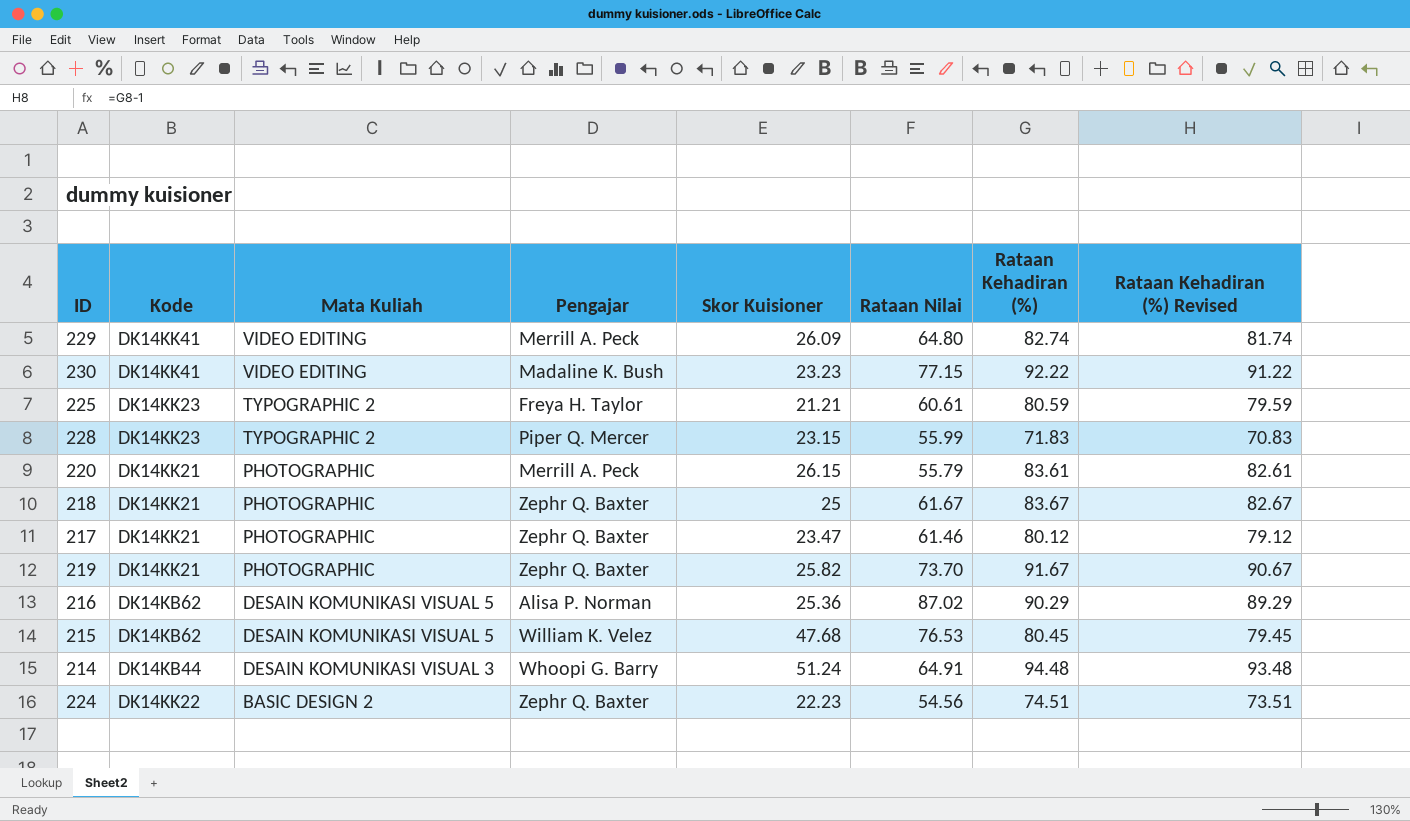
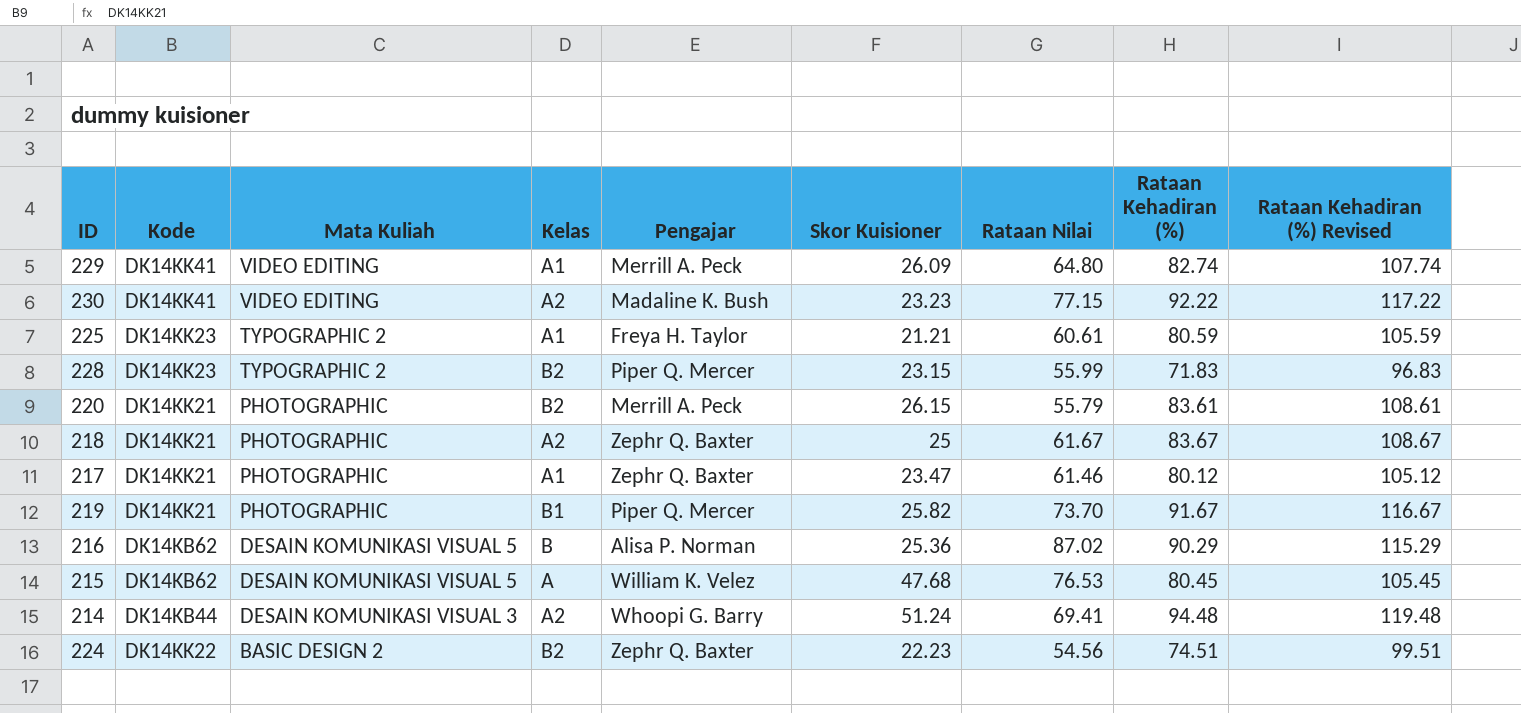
column Kelas | position: none -> 4
column Rataan Kehadiran (%) Revised | formula: [Rataan Kehadiran (%)] - 1 -> [Rataan Kehadiran (%)] + 25
219 | Pengajar: Zephr Q. Baxter -> Piper Q. Mercer
214 | Rataan Nilai: 64.91 -> 69.41

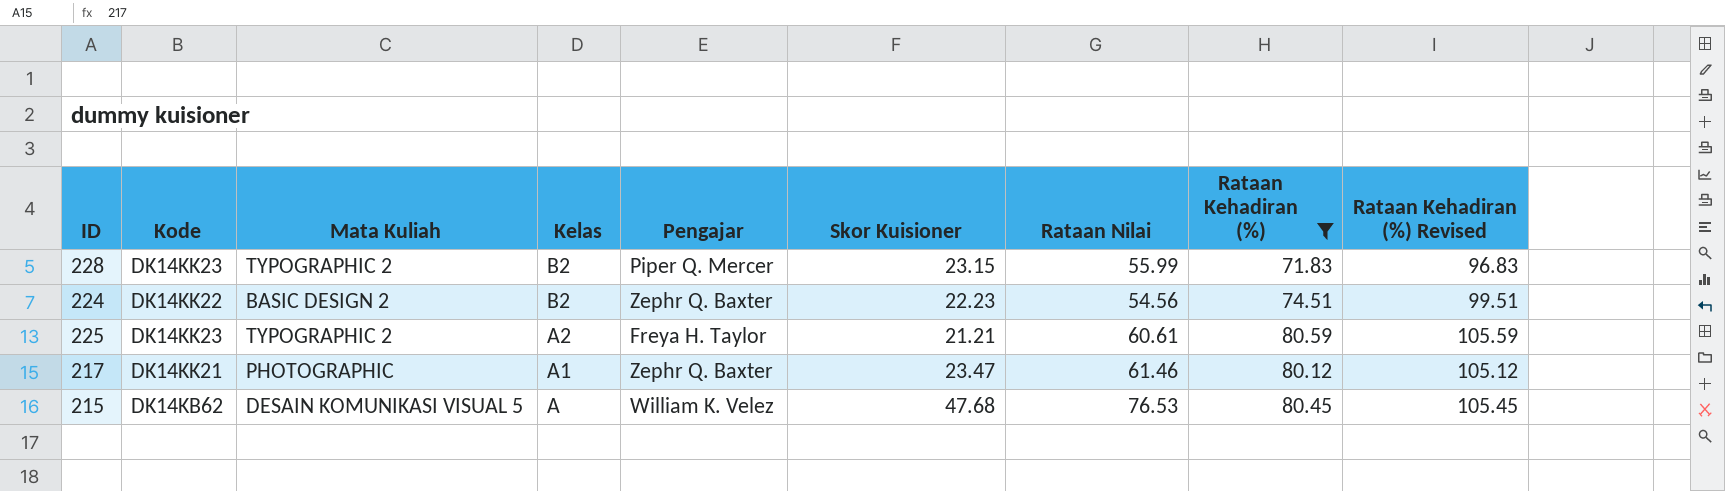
filter: none -> Rataan Kehadiran (%) <= 80.59
row order: Mata Kuliah descending -> Kelas descending
225 | Kelas: A1 -> A2

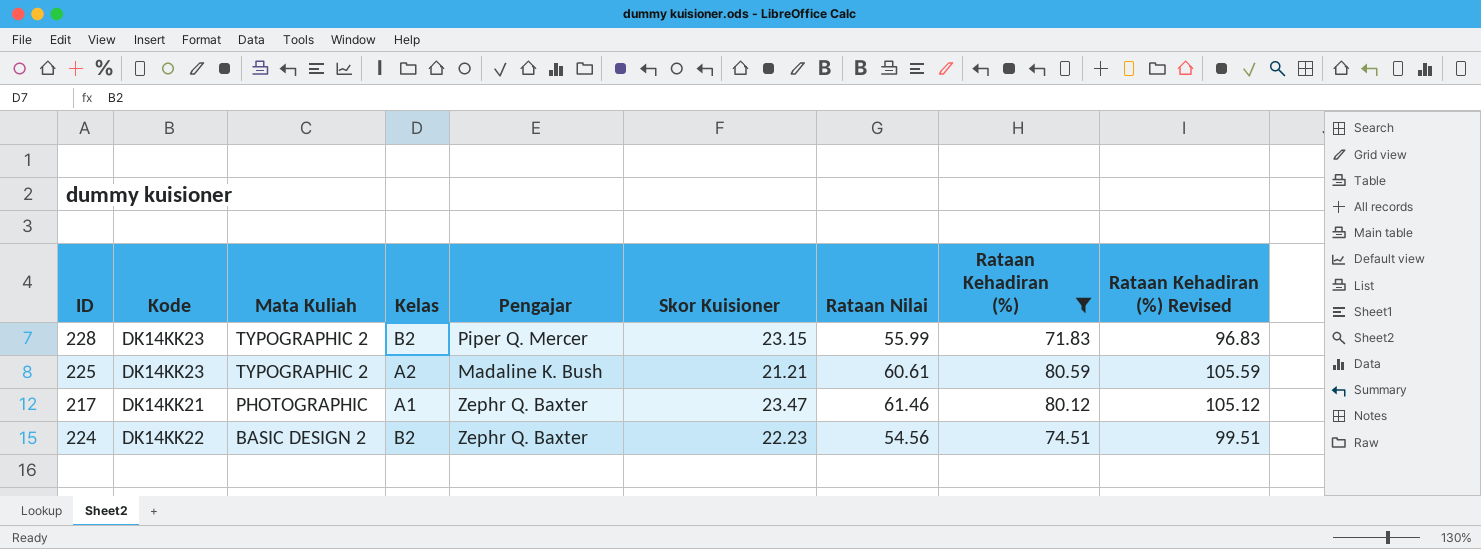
row order: Kelas descending -> Mata Kuliah descending
row 215: DK14KB62 | DESAIN KOMUNIKASI VISUAL 5 | A | William K. Velez | 47.68 | 76.53 | 80.45 | 105.45 -> none
225 | Pengajar: Freya H. Taylor -> Madaline K. Bush

